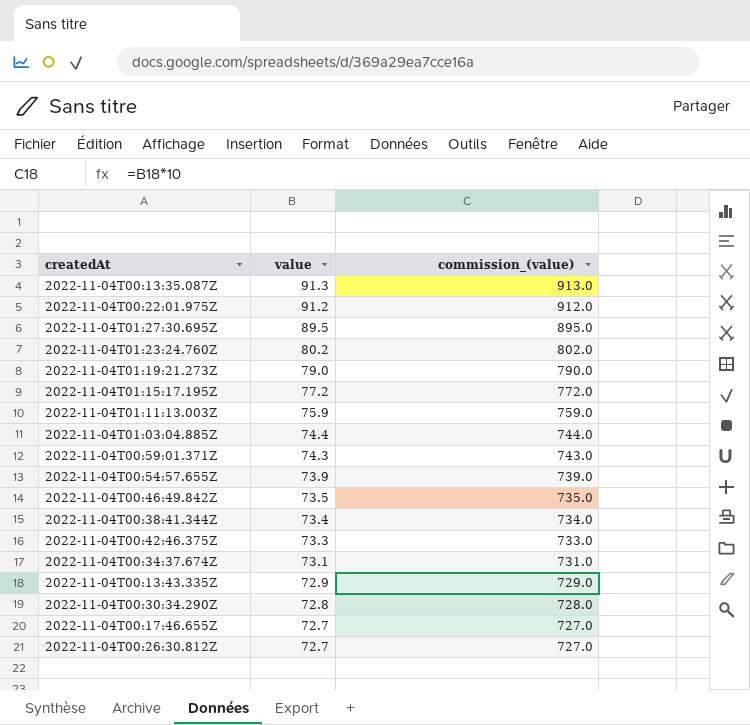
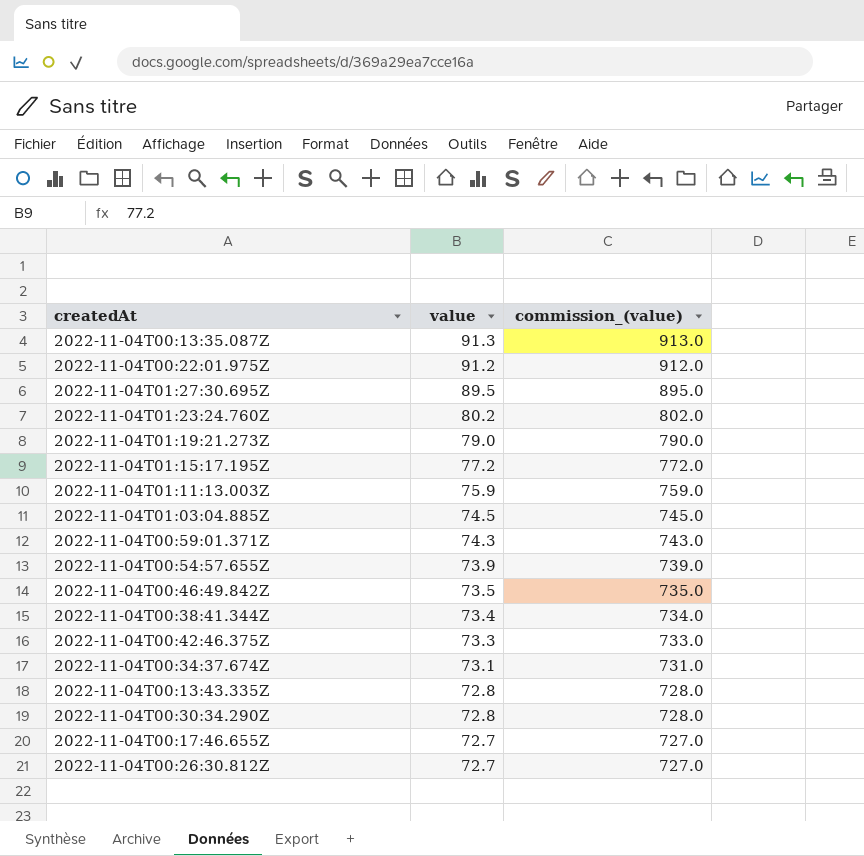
2022-11-04T01:03:04.885Z | value: 74.4 -> 74.5
2022-11-04T01:03:04.885Z | commission_(value): 744.0 -> 745.0
2022-11-04T00:13:43.335Z | value: 72.9 -> 72.8
2022-11-04T00:13:43.335Z | commission_(value): 729.0 -> 728.0

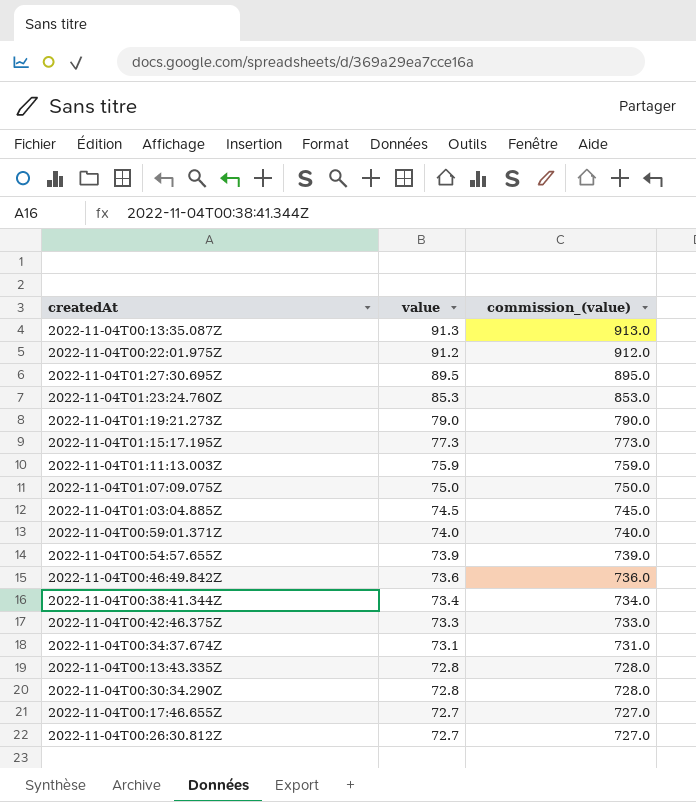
2022-11-04T01:23:24.760Z | value: 80.2 -> 85.3
2022-11-04T01:23:24.760Z | commission_(value): 802.0 -> 853.0
2022-11-04T01:15:17.195Z | value: 77.2 -> 77.3
2022-11-04T01:15:17.195Z | commission_(value): 772.0 -> 773.0
row 2022-11-04T01:07:09.075Z: none -> 75.0 | 750.0
2022-11-04T00:59:01.371Z | value: 74.3 -> 74.0
2022-11-04T00:59:01.371Z | commission_(value): 743.0 -> 740.0
2022-11-04T00:46:49.842Z | value: 73.5 -> 73.6
2022-11-04T00:46:49.842Z | commission_(value): 735.0 -> 736.0

